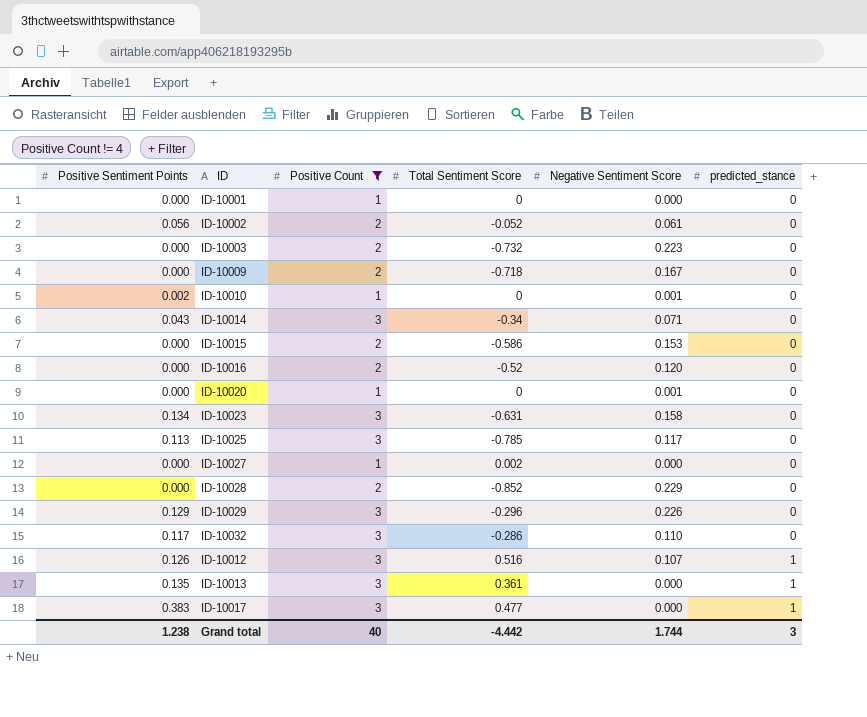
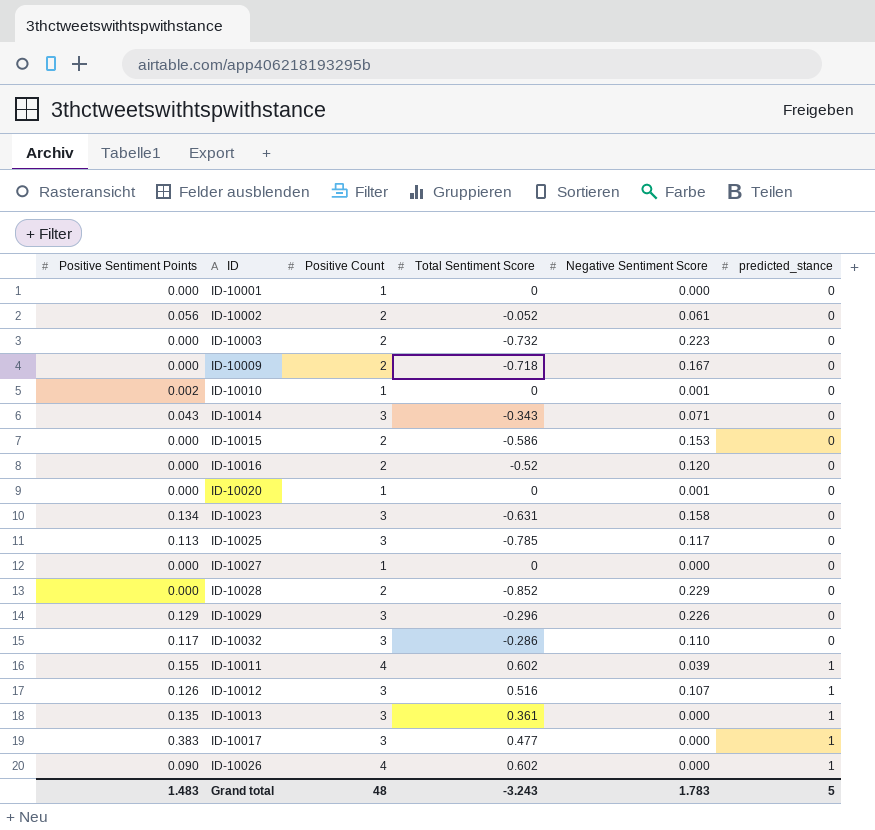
filter: Positive Count != 4 -> none
ID-10014 | Total Sentiment Score: -0.34 -> -0.343
ID-10027 | Total Sentiment Score: 0.002 -> 0
Grand total | Positive Sentiment Points: 1.238 -> 1.483
Grand total | Positive Count: 40 -> 48
Grand total | Total Sentiment Score: -4.442 -> -3.243
Grand total | Negative Sentiment Score: 1.744 -> 1.783
Grand total | predicted_stance: 3 -> 5

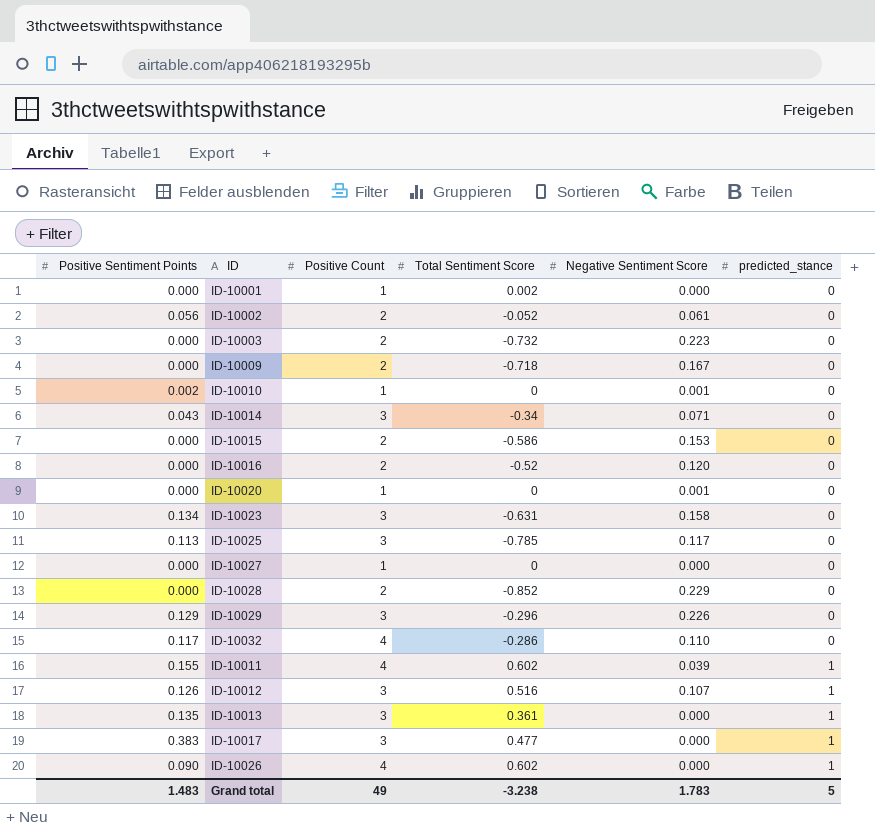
ID-10001 | Total Sentiment Score: 0 -> 0.002
ID-10014 | Total Sentiment Score: -0.343 -> -0.34
ID-10032 | Positive Count: 3 -> 4
Grand total | Positive Count: 48 -> 49
Grand total | Total Sentiment Score: -3.243 -> -3.238

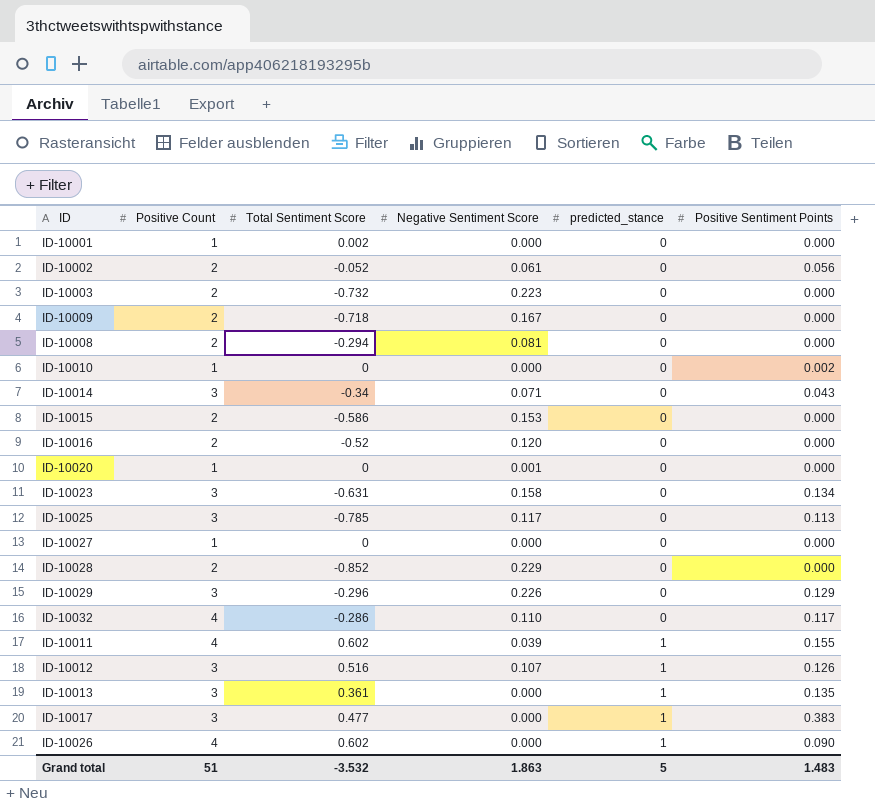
column Positive Sentiment Points | position: 1 -> 6
row ID-10008: none -> 2 | -0.294 | 0.081 | 0 | 0.000
ID-10010 | Negative Sentiment Score: 0.001 -> 0.000
Grand total | Positive Count: 49 -> 51
Grand total | Total Sentiment Score: -3.238 -> -3.532
Grand total | Negative Sentiment Score: 1.783 -> 1.863

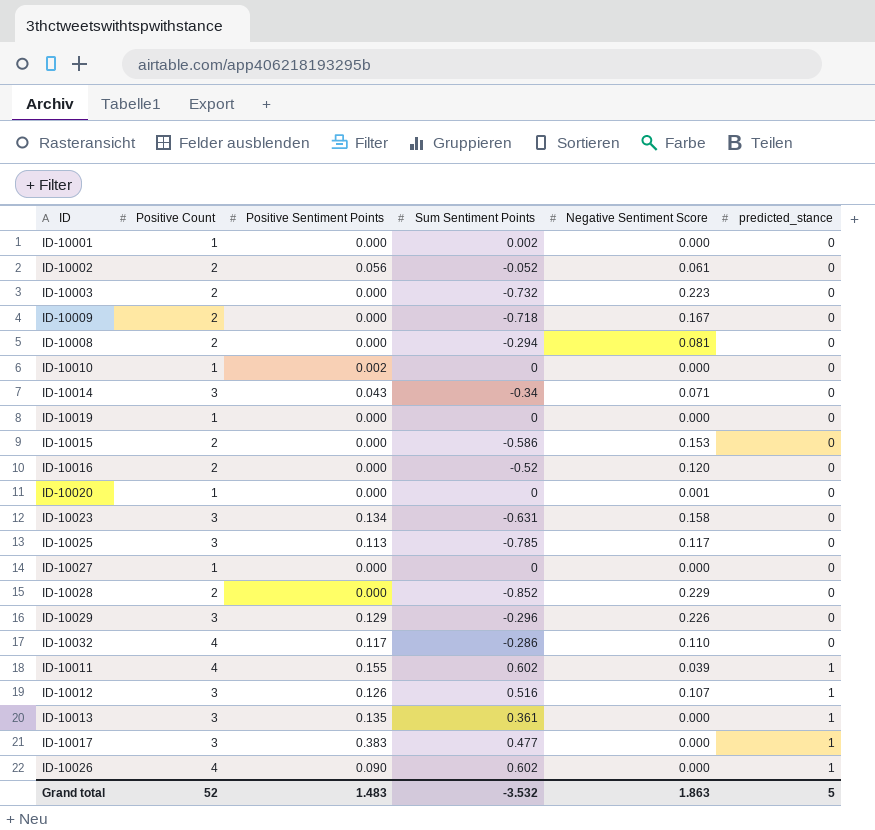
column Positive Sentiment Points | position: 6 -> 3
column name: Total Sentiment Score -> Sum Sentiment Points
row ID-10019: none -> 1 | 0.000 | 0 | 0.000 | 0
Grand total | Positive Count: 51 -> 52

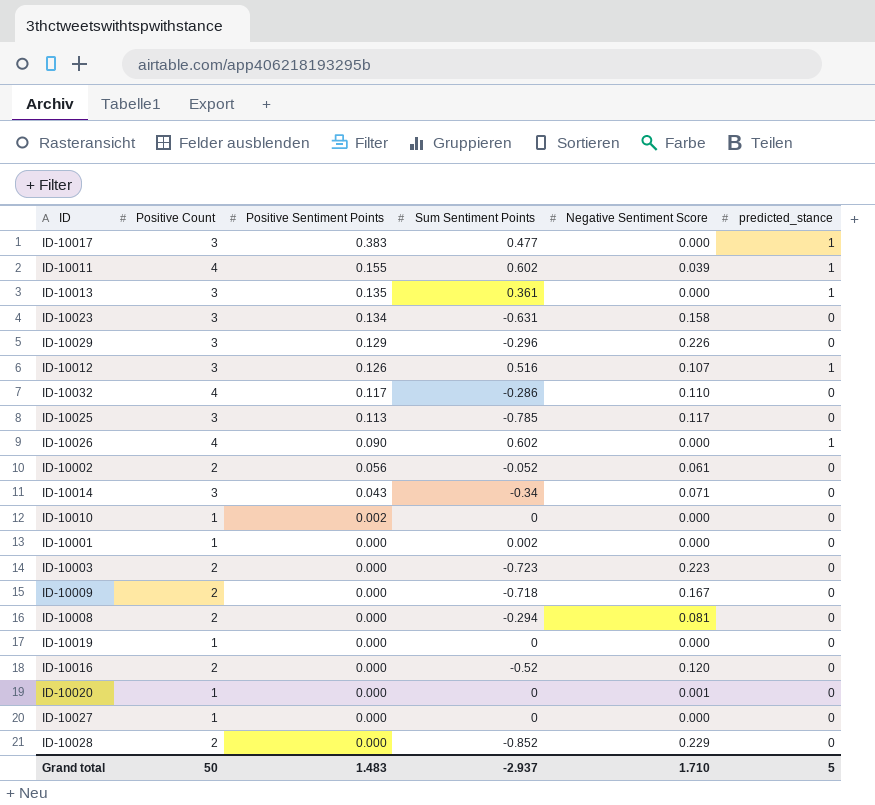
row order: predicted_stance ascending -> Positive Sentiment Points descending
row ID-10015: 2 | 0.000 | -0.586 | 0.153 | 0 -> none
ID-10003 | Sum Sentiment Points: -0.732 -> -0.723
Grand total | Positive Count: 52 -> 50
Grand total | Sum Sentiment Points: -3.532 -> -2.937
Grand total | Negative Sentiment Score: 1.863 -> 1.710

